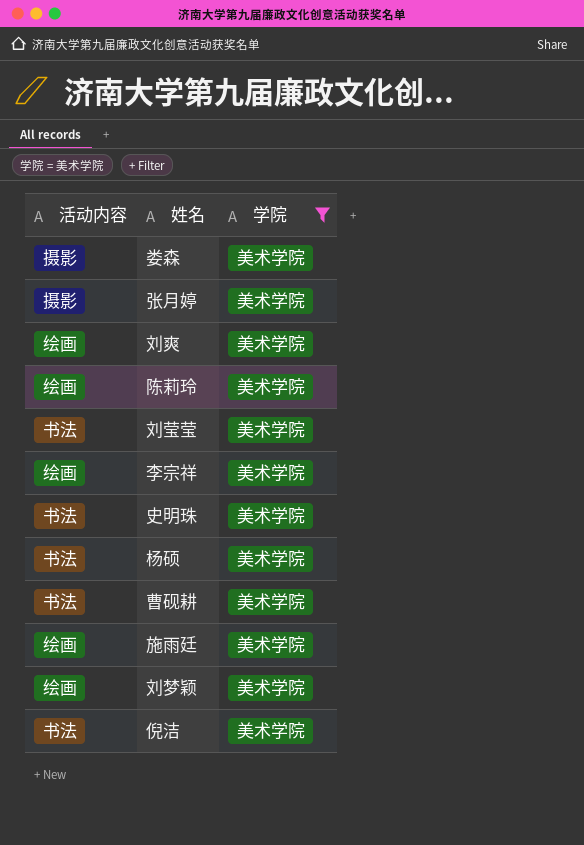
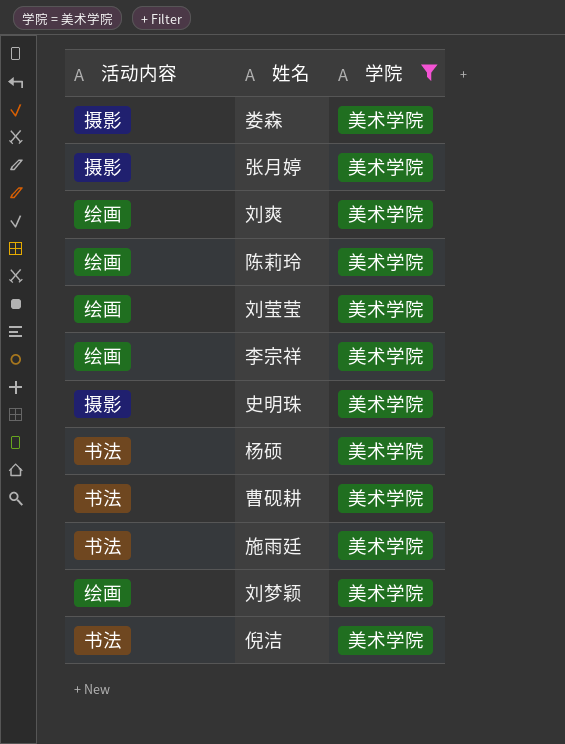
刘莹莹 | 活动内容: 书法 -> 绘画
史明珠 | 活动内容: 书法 -> 摄影
施雨廷 | 活动内容: 绘画 -> 书法

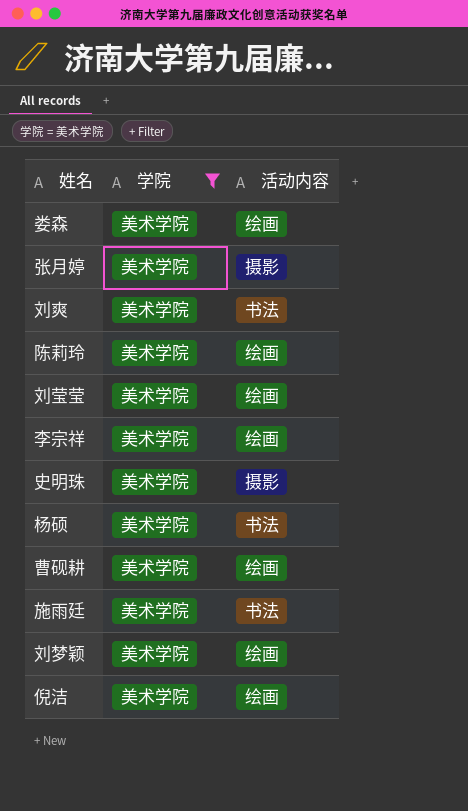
column 活动内容 | position: 1 -> 3
娄森 | 活动内容: 摄影 -> 绘画
刘爽 | 活动内容: 绘画 -> 书法
曹砚耕 | 活动内容: 书法 -> 绘画
倪洁 | 活动内容: 书法 -> 绘画

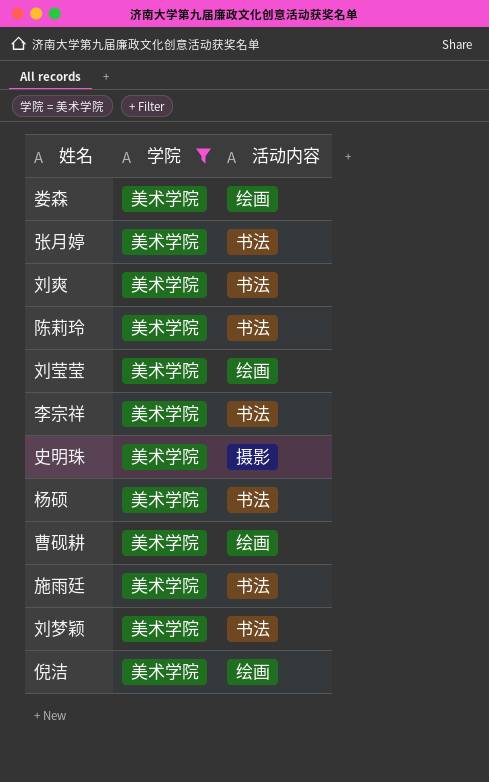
张月婷 | 活动内容: 摄影 -> 书法
陈莉玲 | 活动内容: 绘画 -> 书法
李宗祥 | 活动内容: 绘画 -> 书法
刘梦颖 | 活动内容: 绘画 -> 书法

